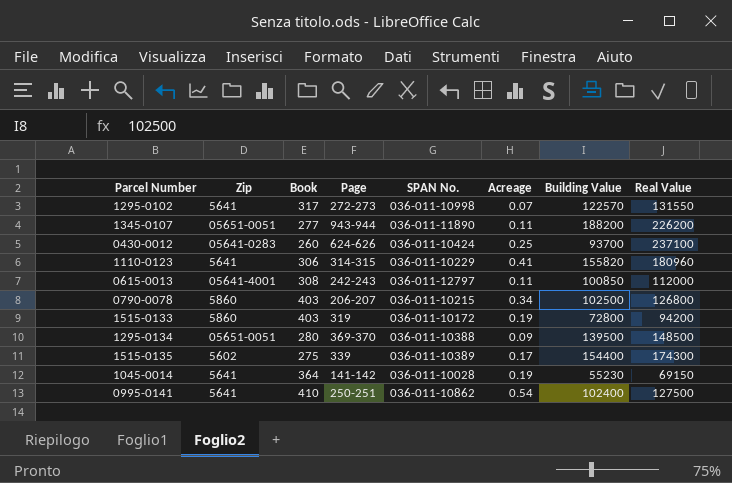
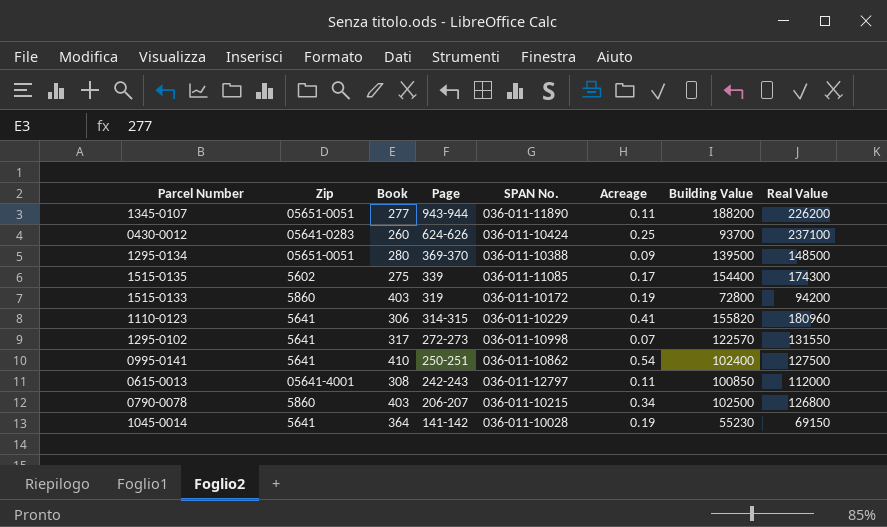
row order: none -> Page descending
1515-0135 | SPAN No.: 036-011-10389 -> 036-011-11085

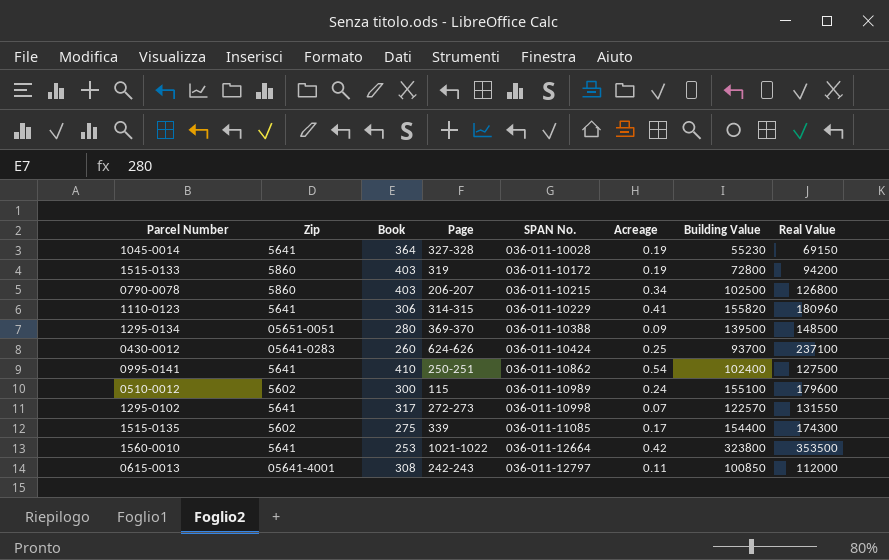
row order: Page descending -> SPAN No. ascending
row 1345-0107: 05651-0051 | 277 | 943-944 | 036-011-11890 | 0.11 | 188200 | 226200 -> none
1045-0014 | Page: 141-142 -> 327-328
row 0510-0012: none -> 5602 | 300 | 115 | 036-011-10989 | 0.24 | 155100 | 179600
row 1560-0010: none -> 5641 | 253 | 1021-1022 | 036-011-12664 | 0.42 | 323800 | 353500

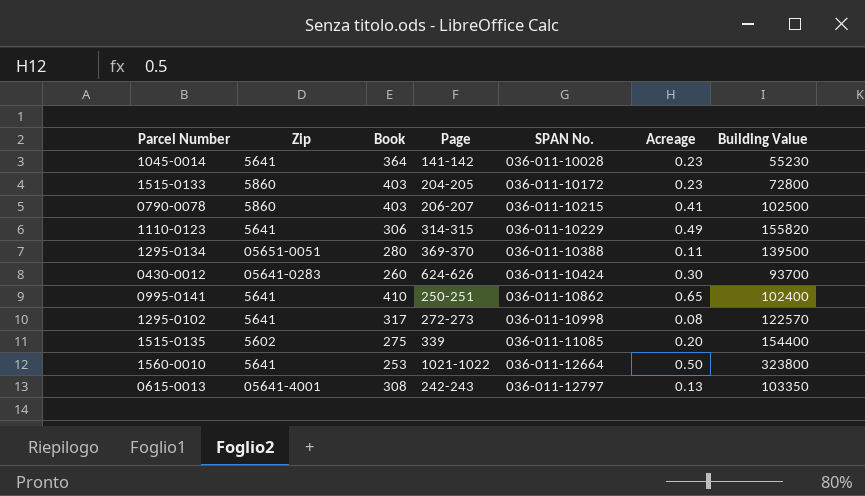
column Real Value | position: 8 -> none
row 0510-0012: 5602 | 300 | 115 | 036-011-10989 | 0.24 | 155100 | 179600 -> none
1045-0014 | Page: 327-328 -> 141-142
1045-0014 | Acreage: 0.19 -> 0.23
1515-0133 | Page: 319 -> 204-205
1515-0133 | Acreage: 0.19 -> 0.23
0790-0078 | Acreage: 0.34 -> 0.41
1110-0123 | Acreage: 0.41 -> 0.49
1295-0134 | Acreage: 0.09 -> 0.11
0430-0012 | Acreage: 0.25 -> 0.30
0995-0141 | Acreage: 0.54 -> 0.65
1295-0102 | Acreage: 0.07 -> 0.08
1515-0135 | Acreage: 0.17 -> 0.20
1560-0010 | Acreage: 0.42 -> 0.50
0615-0013 | Acreage: 0.11 -> 0.13
0615-0013 | Building Value: 100850 -> 103350

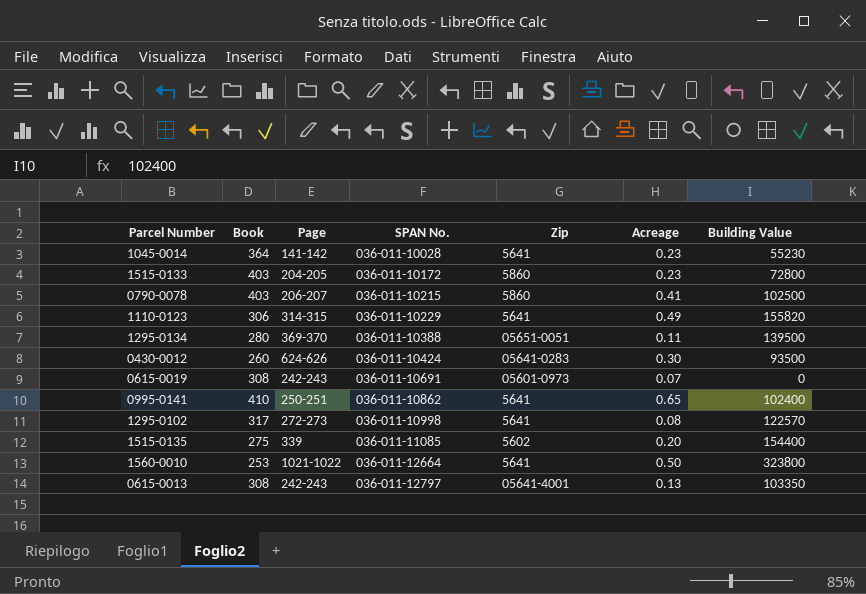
column Zip | position: 2 -> 5
0430-0012 | Building Value: 93700 -> 93500
row 0615-0019: none -> 308 | 242-243 | 036-011-10691 | 05601-0973 | 0.07 | 0

